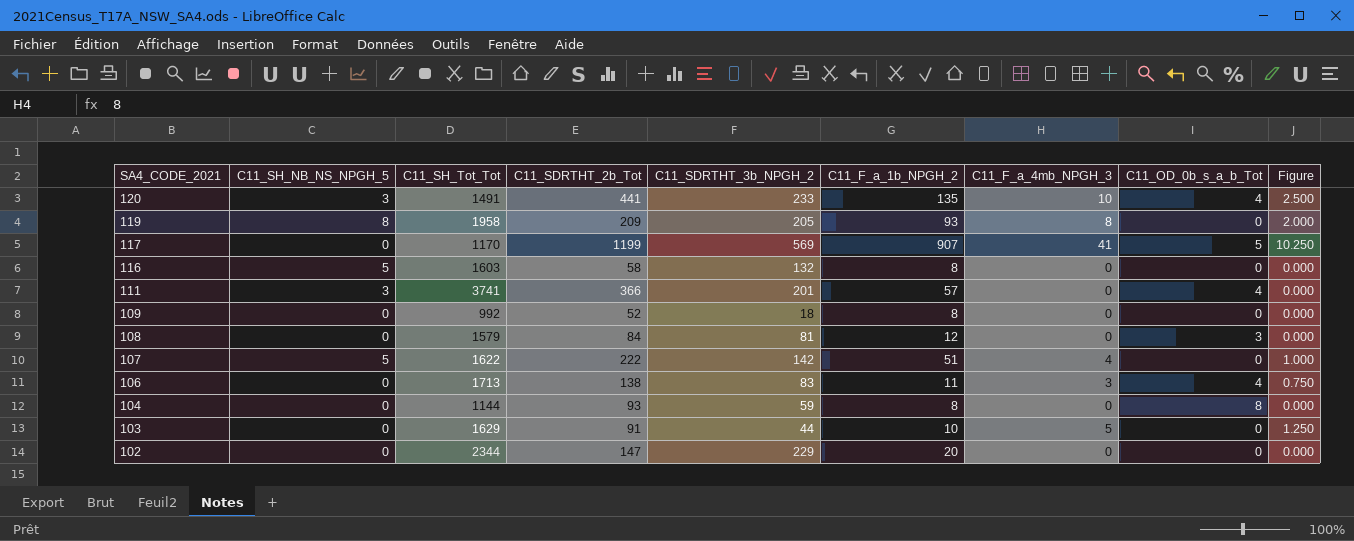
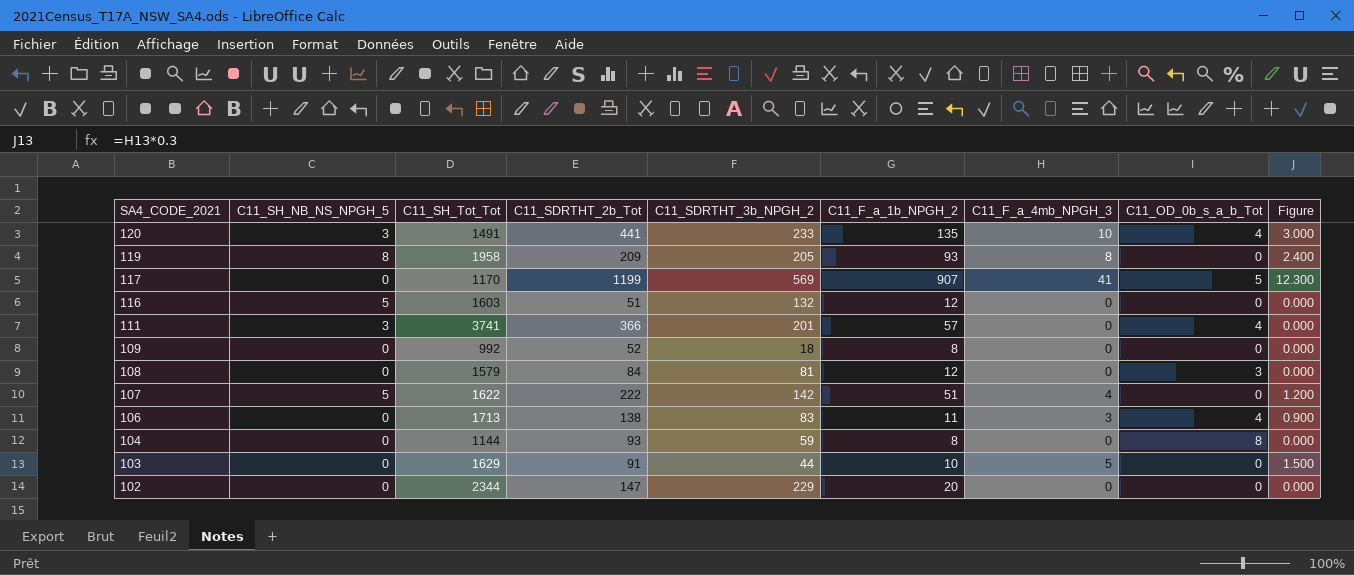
column Figure | formula: [C11_F_a_4mb_NPGH_3] * 0.25 -> [C11_F_a_4mb_NPGH_3] * 0.3
116 | C11_SDRTHT_2b_Tot: 58 -> 51
116 | C11_F_a_1b_NPGH_2: 8 -> 12

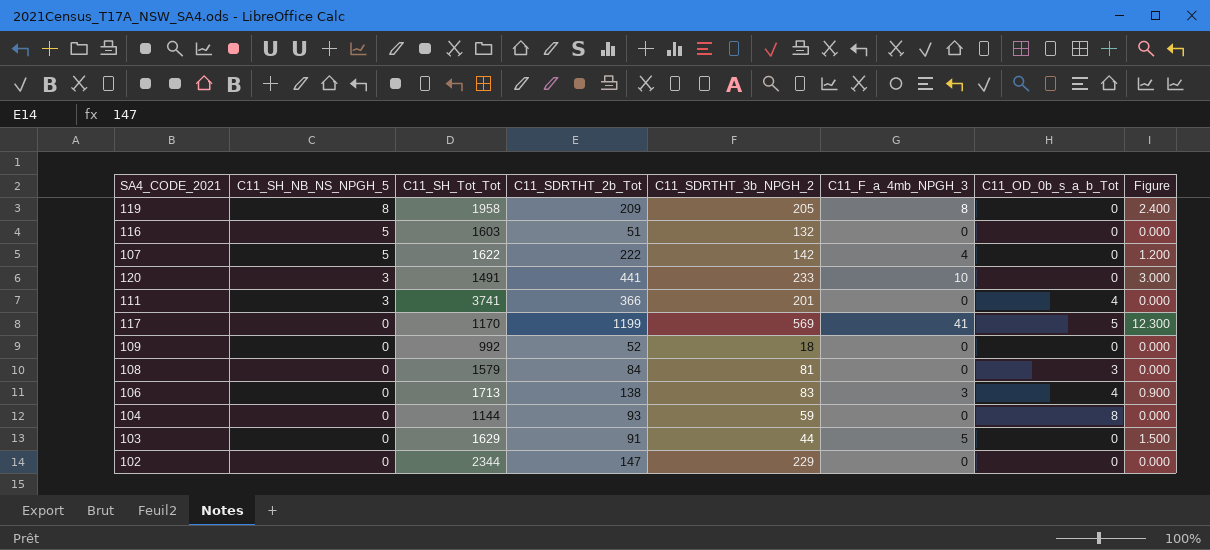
row order: SA4_CODE_2021 descending -> C11_SH_NB_NS_NPGH_5 descending
column C11_F_a_1b_NPGH_2 | position: 6 -> none
120 | C11_OD_0b_s_a_b_Tot: 4 -> 0

